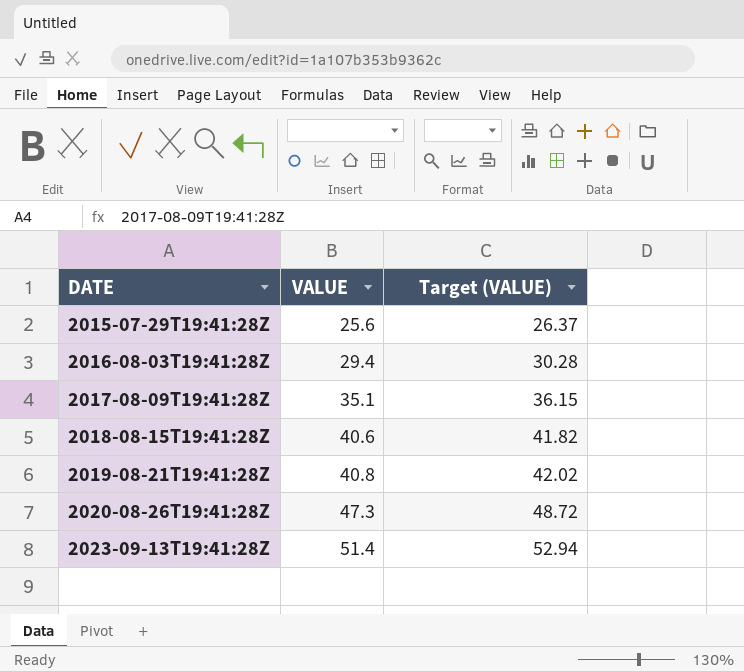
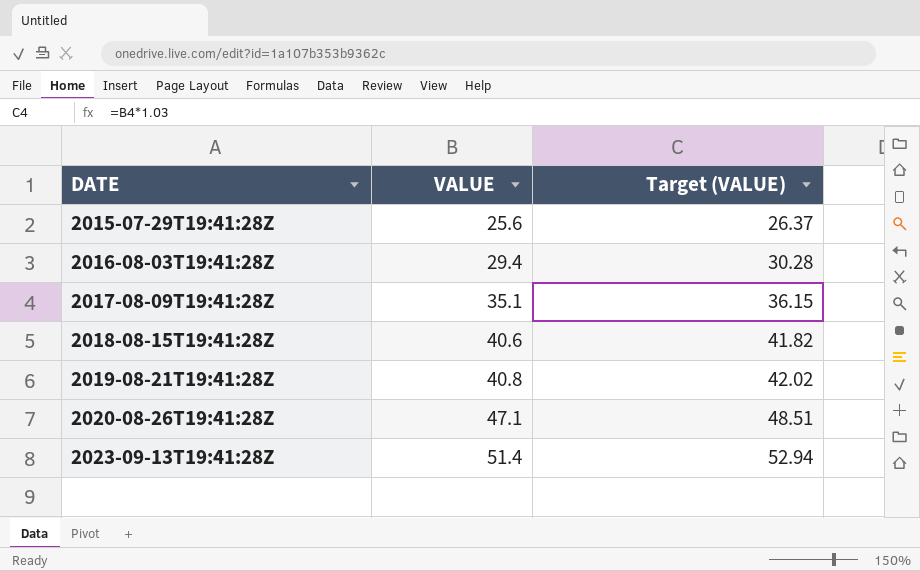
2020-08-26T19:41:28Z | VALUE: 47.3 -> 47.1
2020-08-26T19:41:28Z | Target (VALUE): 48.72 -> 48.51

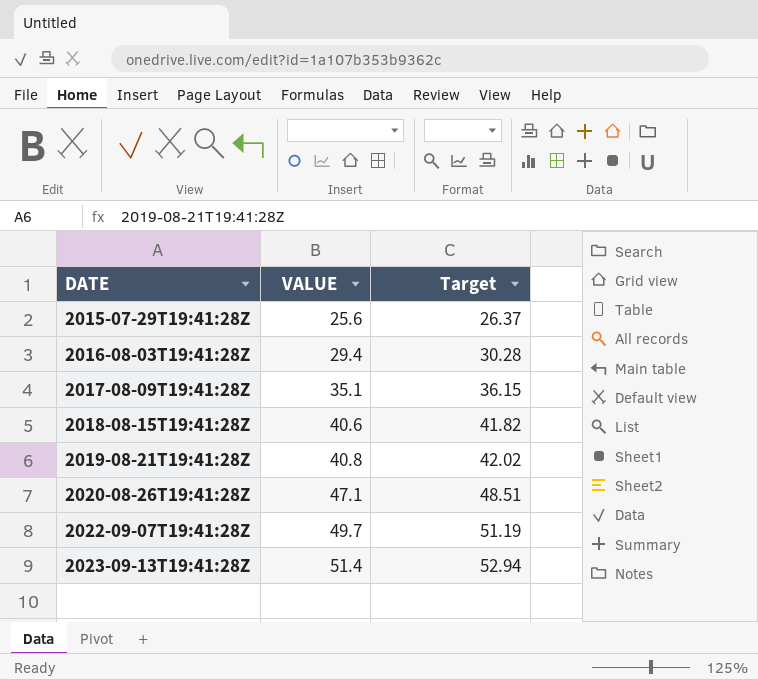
column name: Target (VALUE) -> Target
row 2022-09-07T19:41:28Z: none -> 49.7 | 51.19

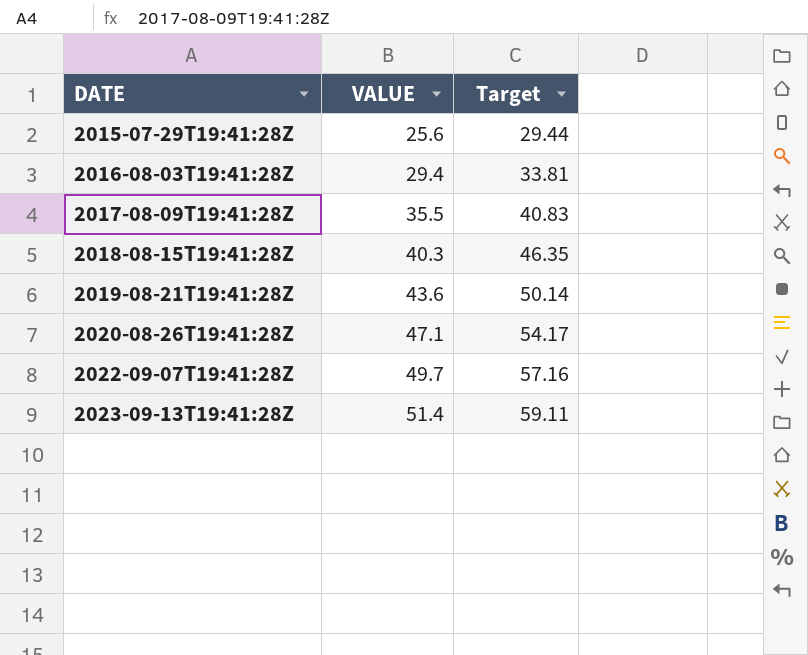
column Target | formula: [VALUE] * 1.03 -> [VALUE] * 1.15
2017-08-09T19:41:28Z | VALUE: 35.1 -> 35.5
2018-08-15T19:41:28Z | VALUE: 40.6 -> 40.3
2019-08-21T19:41:28Z | VALUE: 40.8 -> 43.6

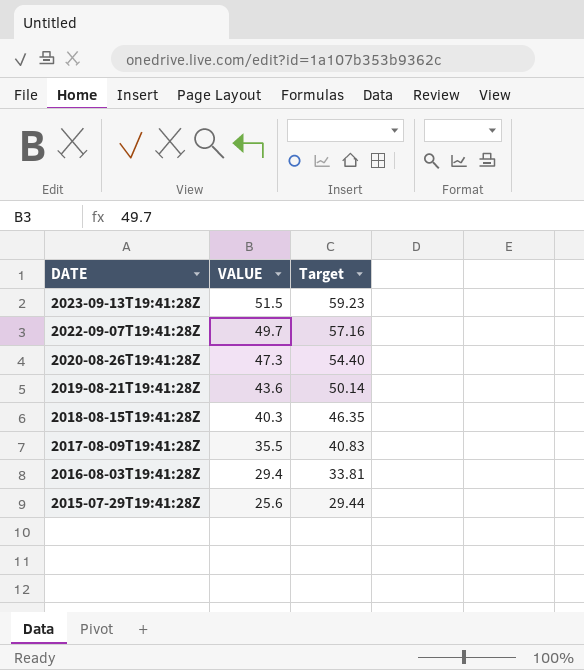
row order: DATE ascending -> DATE descending
2023-09-13T19:41:28Z | VALUE: 51.4 -> 51.5
2023-09-13T19:41:28Z | Target: 59.11 -> 59.23
2020-08-26T19:41:28Z | VALUE: 47.1 -> 47.3
2020-08-26T19:41:28Z | Target: 54.17 -> 54.40

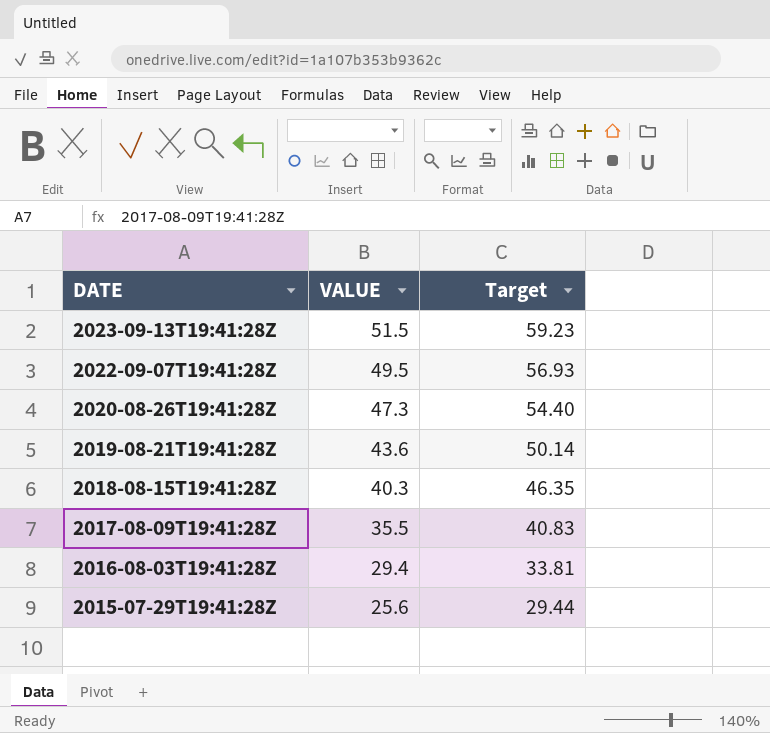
2022-09-07T19:41:28Z | VALUE: 49.7 -> 49.5
2022-09-07T19:41:28Z | Target: 57.16 -> 56.93

